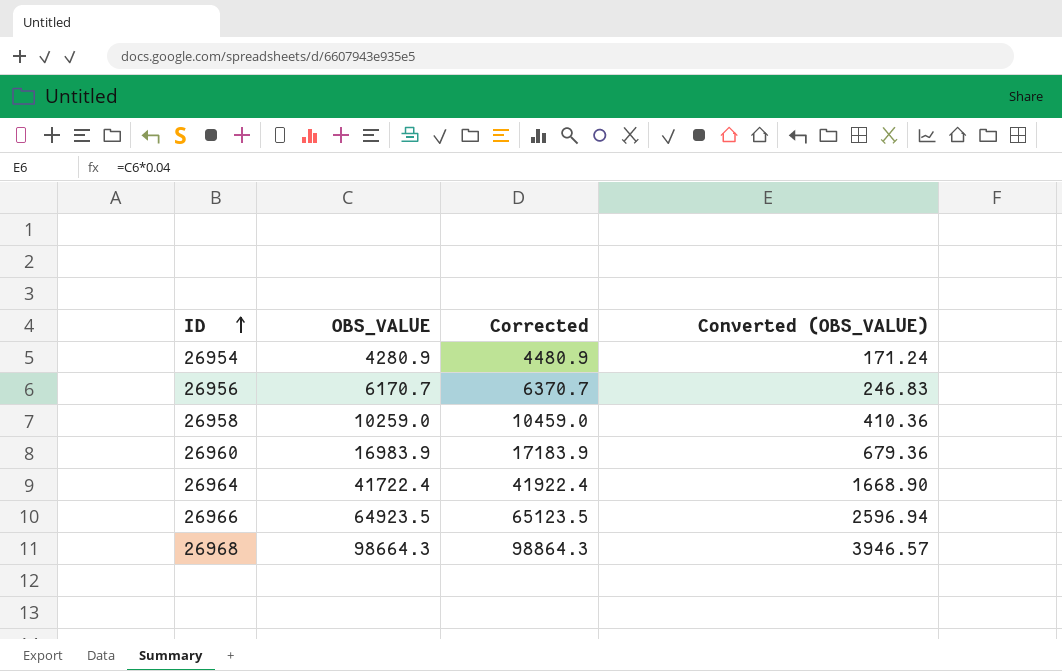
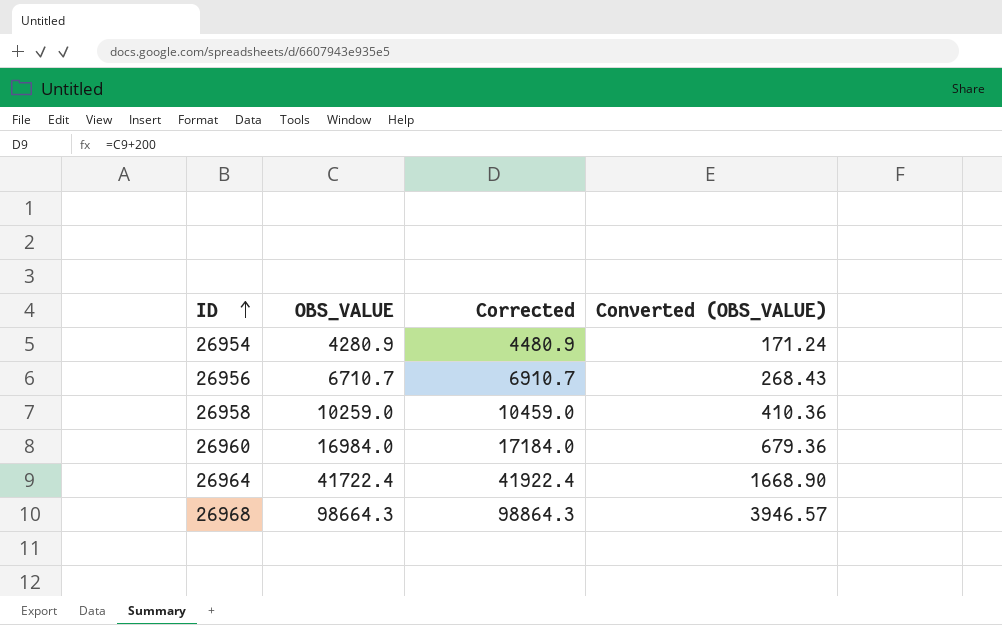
row 26966: 64923.5 | 65123.5 | 2596.94 -> none
26956 | OBS_VALUE: 6170.7 -> 6710.7
26956 | Corrected: 6370.7 -> 6910.7
26956 | Converted (OBS_VALUE): 246.83 -> 268.43
26960 | OBS_VALUE: 16983.9 -> 16984.0
26960 | Corrected: 17183.9 -> 17184.0

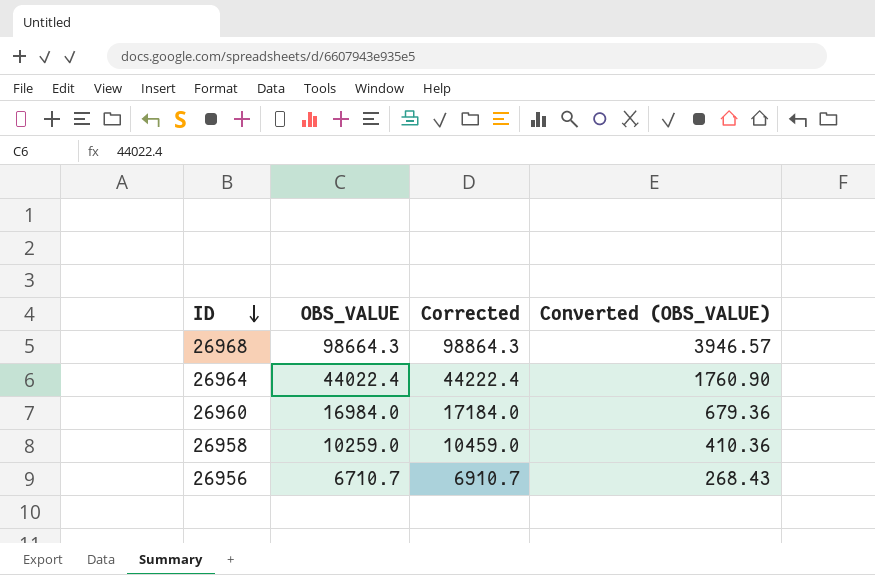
row order: ID ascending -> ID descending
row 26954: 4280.9 | 4480.9 | 171.24 -> none
26964 | OBS_VALUE: 41722.4 -> 44022.4
26964 | Corrected: 41922.4 -> 44222.4
26964 | Converted (OBS_VALUE): 1668.90 -> 1760.90

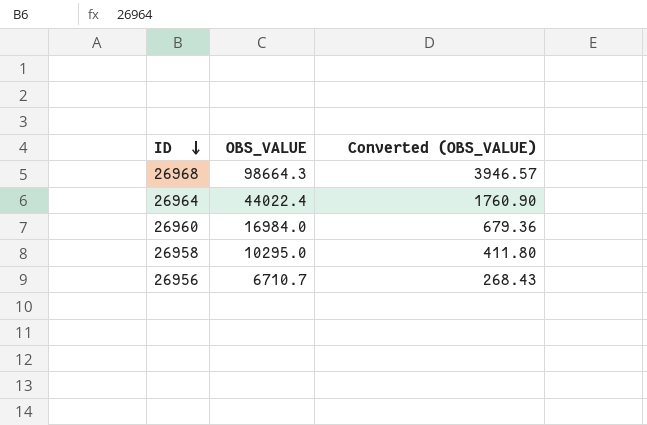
column Corrected | formula: [OBS_VALUE] + 200 -> none
26958 | OBS_VALUE: 10259.0 -> 10295.0
26958 | Converted (OBS_VALUE): 410.36 -> 411.80

